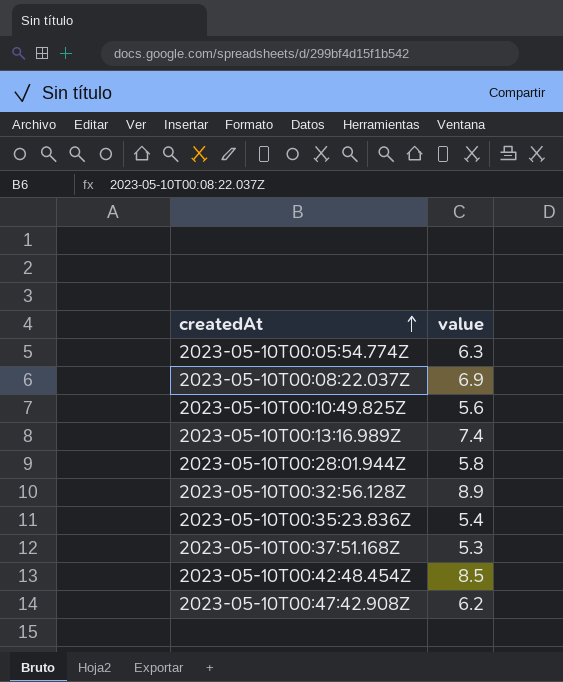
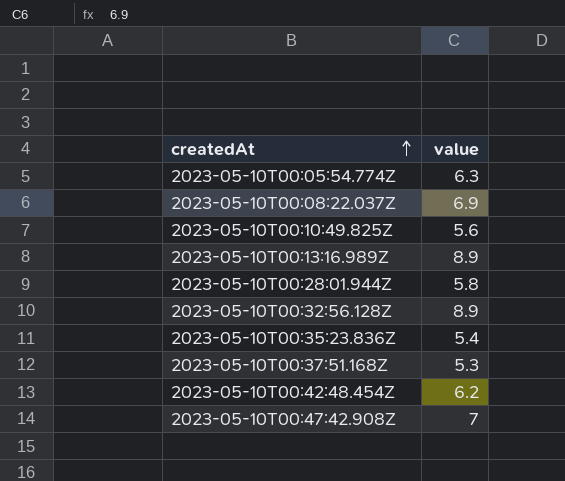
2023-05-10T00:13:16.989Z | value: 7.4 -> 8.9
2023-05-10T00:42:48.454Z | value: 8.5 -> 6.2
2023-05-10T00:47:42.908Z | value: 6.2 -> 7

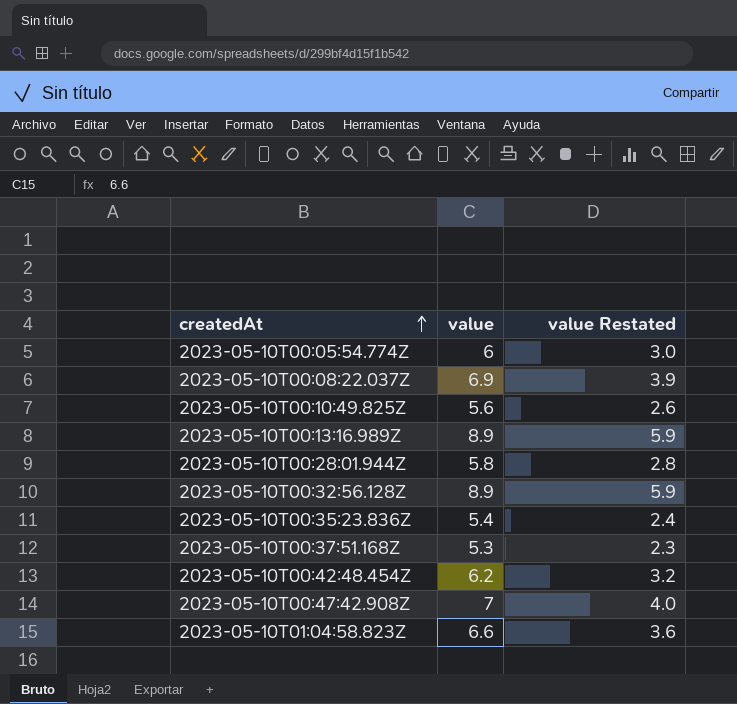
column value Restated | formula: none -> [value] - 3
2023-05-10T00:05:54.774Z | value: 6.3 -> 6
row 2023-05-10T01:04:58.823Z: none -> 6.6 | 3.6

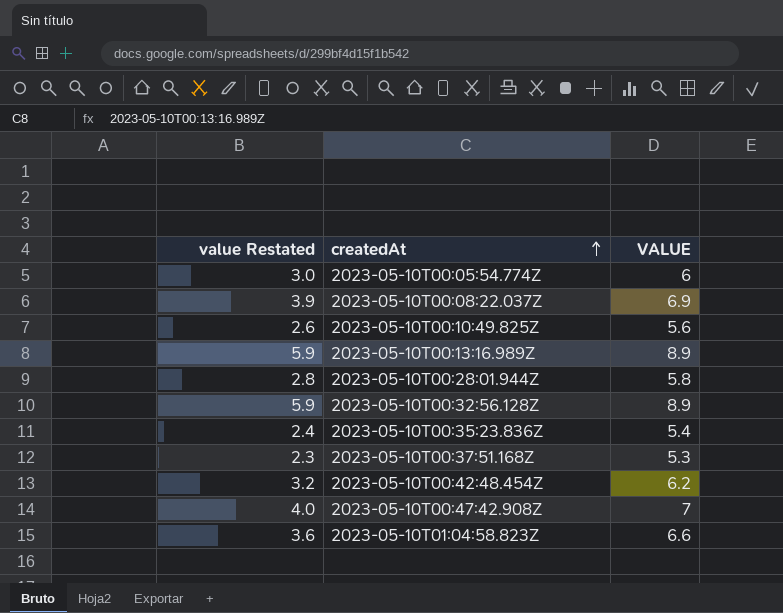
column value Restated | position: 3 -> 1
column name: value -> VALUE

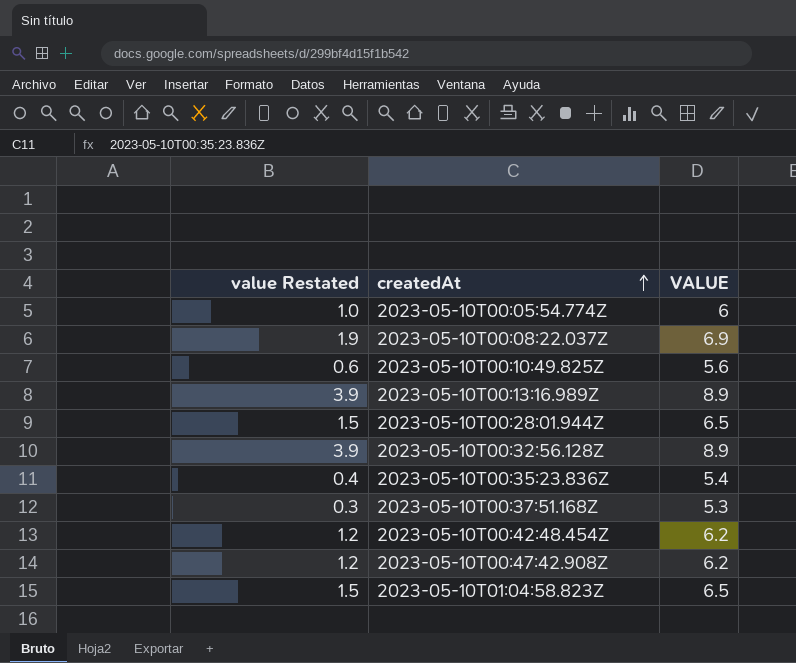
column value Restated | formula: [VALUE] - 3 -> [VALUE] - 5
2023-05-10T00:28:01.944Z | VALUE: 5.8 -> 6.5
2023-05-10T00:47:42.908Z | VALUE: 7 -> 6.2
2023-05-10T01:04:58.823Z | VALUE: 6.6 -> 6.5

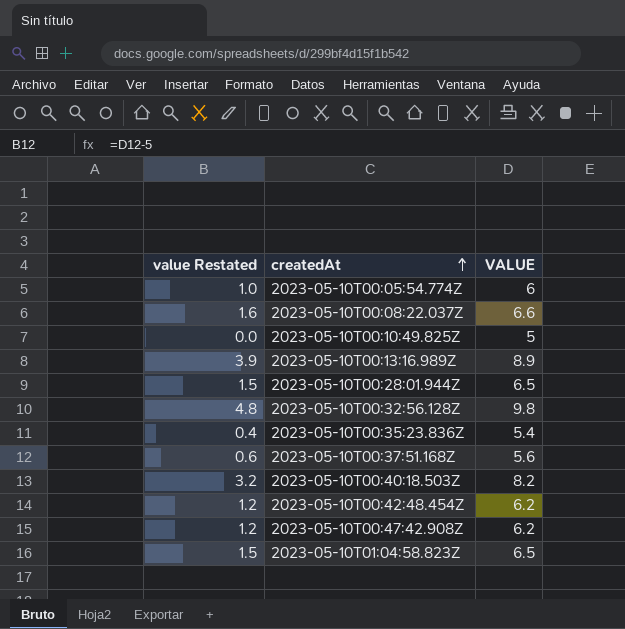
2023-05-10T00:08:22.037Z | value Restated: 1.9 -> 1.6
2023-05-10T00:08:22.037Z | VALUE: 6.9 -> 6.6
2023-05-10T00:10:49.825Z | value Restated: 0.6 -> 0.0
2023-05-10T00:10:49.825Z | VALUE: 5.6 -> 5
2023-05-10T00:32:56.128Z | value Restated: 3.9 -> 4.8
2023-05-10T00:32:56.128Z | VALUE: 8.9 -> 9.8
2023-05-10T00:37:51.168Z | value Restated: 0.3 -> 0.6
2023-05-10T00:37:51.168Z | VALUE: 5.3 -> 5.6
row 2023-05-10T00:40:18.503Z: none -> 3.2 | 8.2

